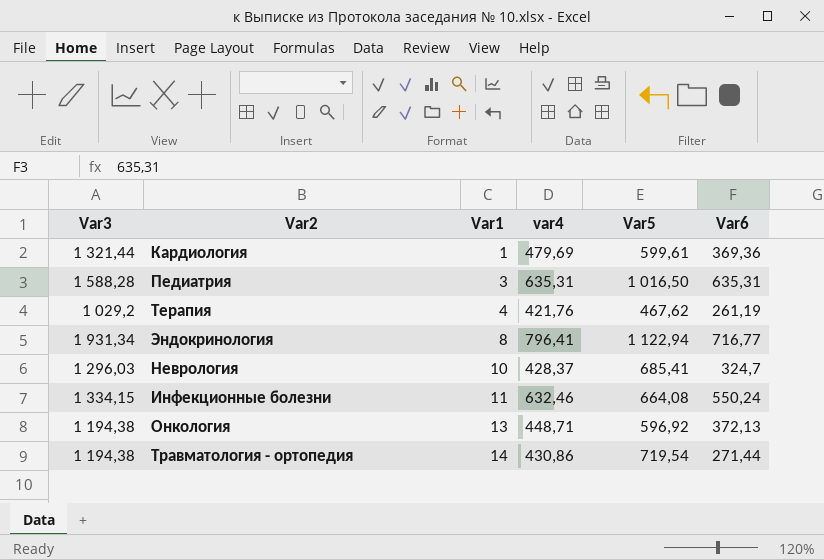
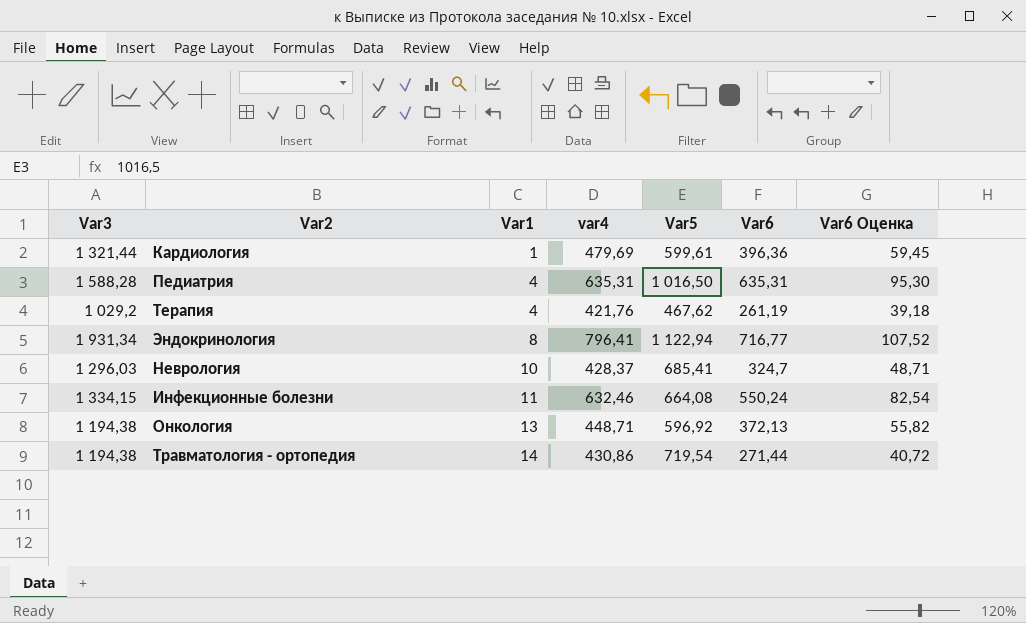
column Var6 Оценка | formula: none -> [Var6] * 0,15
Кардиология | Var6: 369,36 -> 396,36
Педиатрия | Var1: 3 -> 4

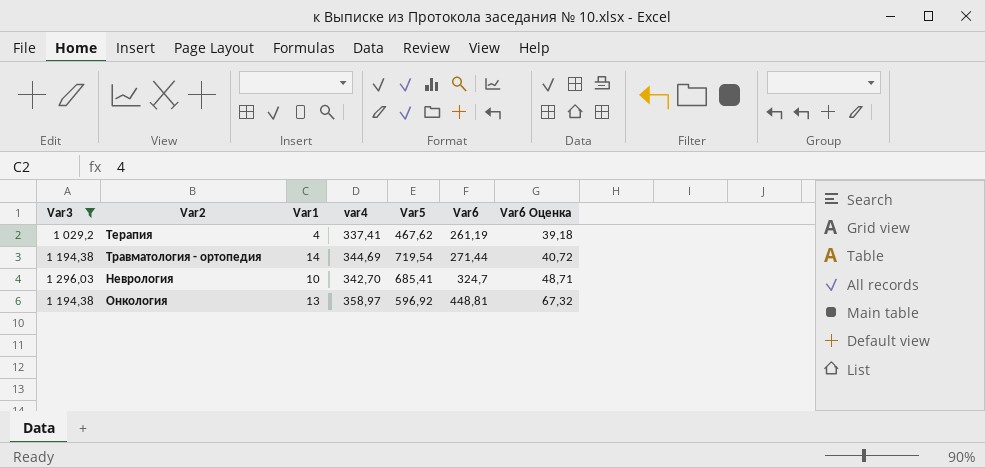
filter: none -> Var3 <= 1 296,03
row order: Var1 ascending -> Var6 ascending
Терапия | var4: 421,76 -> 337,41
Травматология - ортопедия | var4: 430,86 -> 344,69
Неврология | var4: 428,37 -> 342,70
Онкология | var4: 448,71 -> 358,97
Онкология | Var6: 372,13 -> 448,81
Онкология | Var6 Оценка: 55,82 -> 67,32

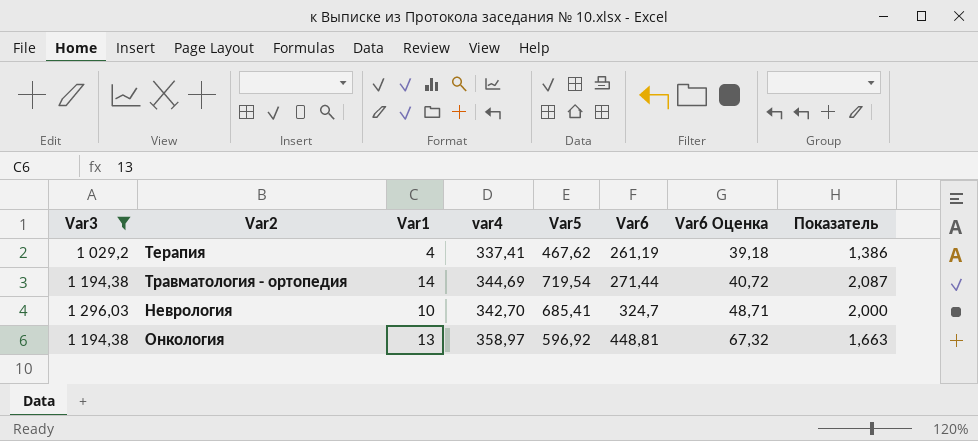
column Показатель | formula: none -> [Var5] / [var4]

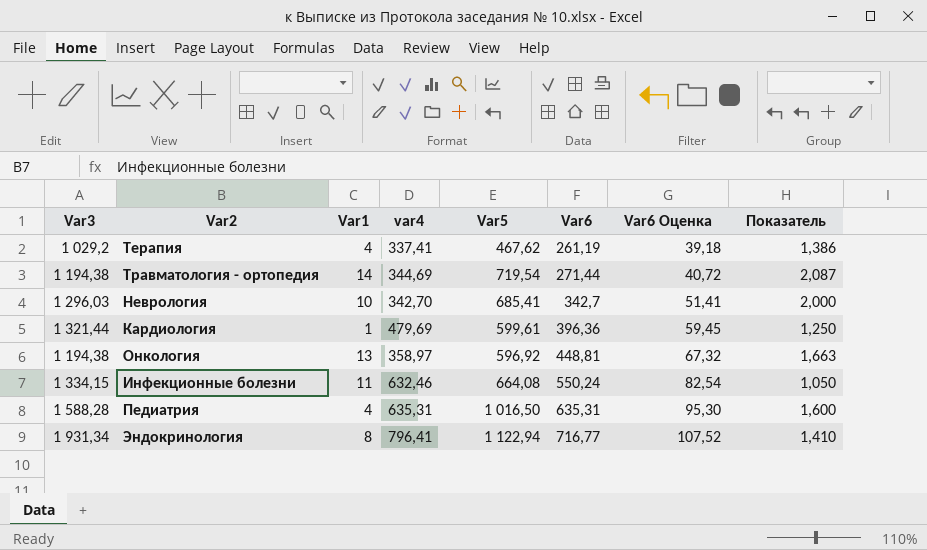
filter: Var3 <= 1 296,03 -> none
Неврология | Var6: 324,7 -> 342,7
Неврология | Var6 Оценка: 48,71 -> 51,41

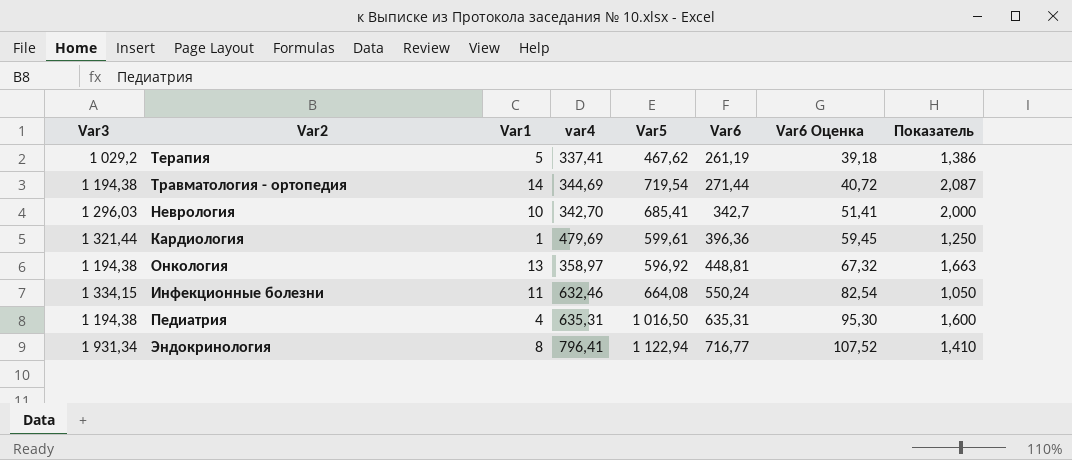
Терапия | Var1: 4 -> 5
Педиатрия | Var3: 1 588,28 -> 1 194,38

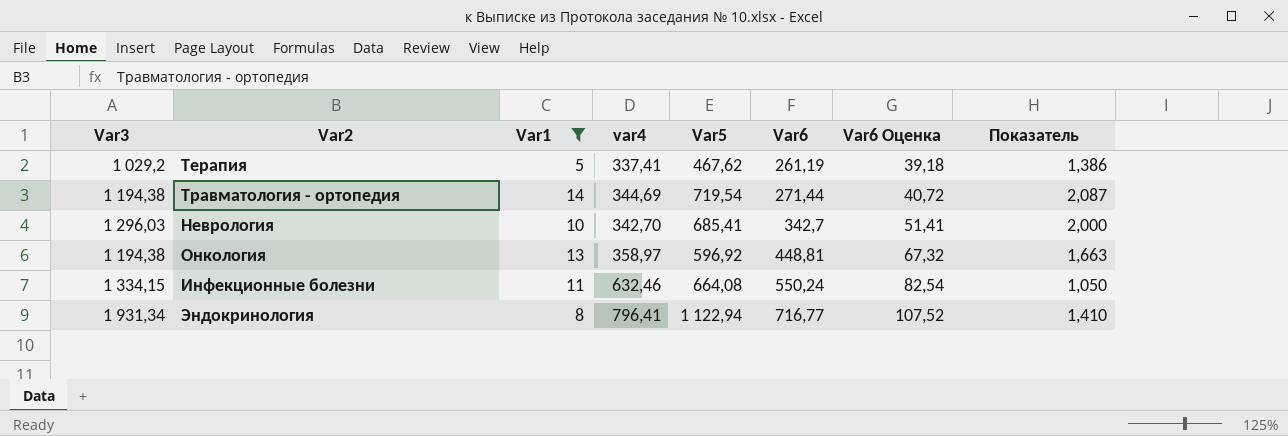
filter: none -> Var1 >= 5

